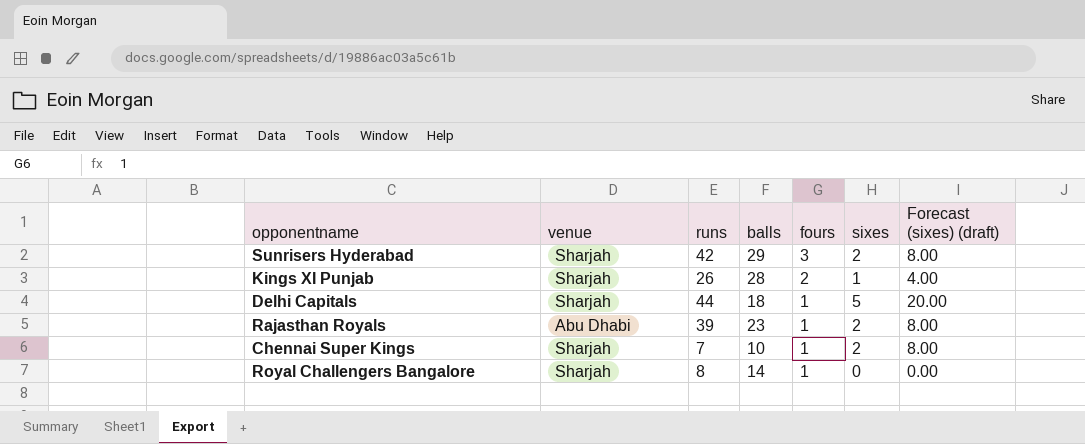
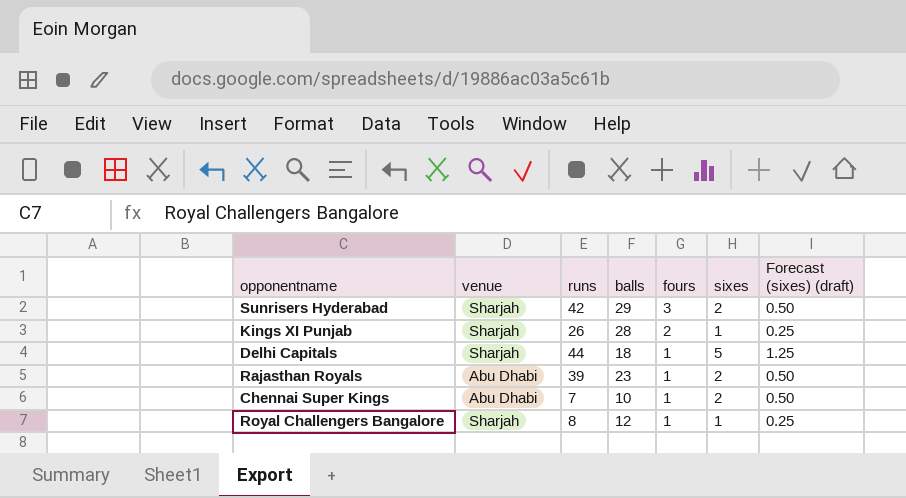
column Forecast (sixes) (draft) | formula: [sixes] * 4 -> [sixes] * 0.25
Chennai Super Kings | venue: Sharjah -> Abu Dhabi
Royal Challengers Bangalore | balls: 14 -> 12
Royal Challengers Bangalore | sixes: 0 -> 1

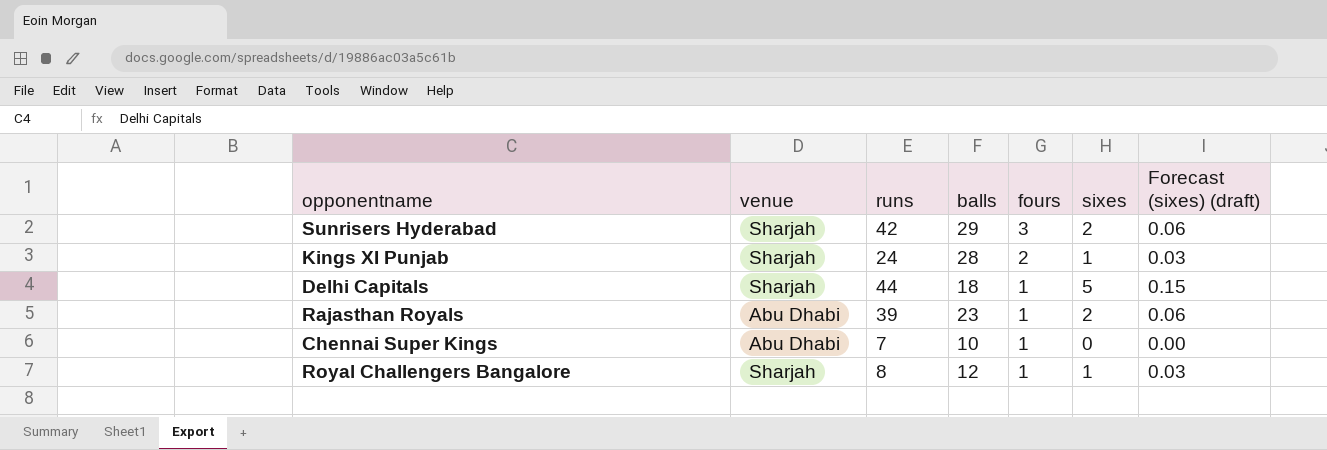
column Forecast (sixes) (draft) | formula: [sixes] * 0.25 -> [sixes] * 0.03
Kings XI Punjab | runs: 26 -> 24
Chennai Super Kings | sixes: 2 -> 0

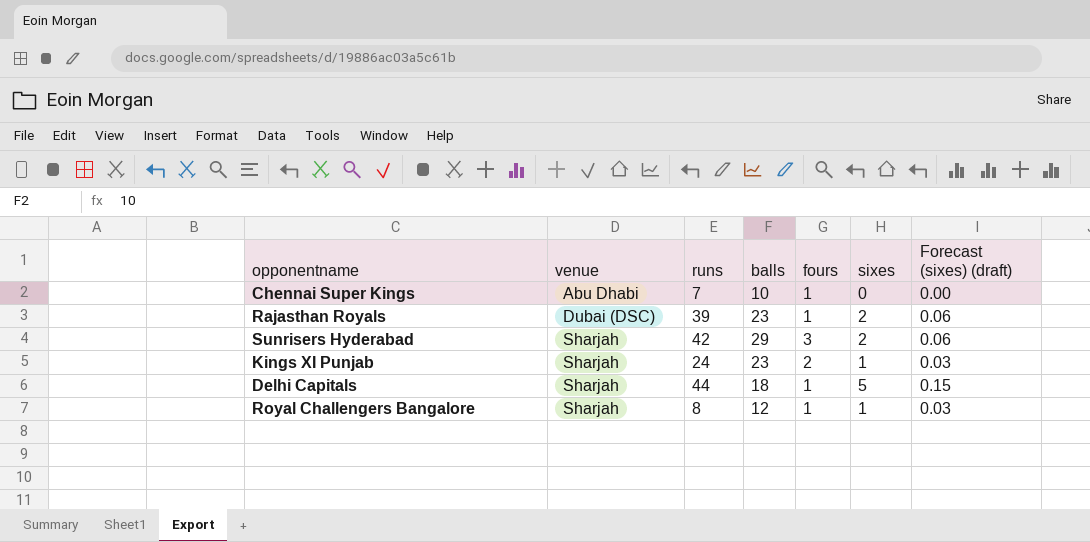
row order: fours descending -> venue ascending
Rajasthan Royals | venue: Abu Dhabi -> Dubai (DSC)
Kings XI Punjab | balls: 28 -> 23

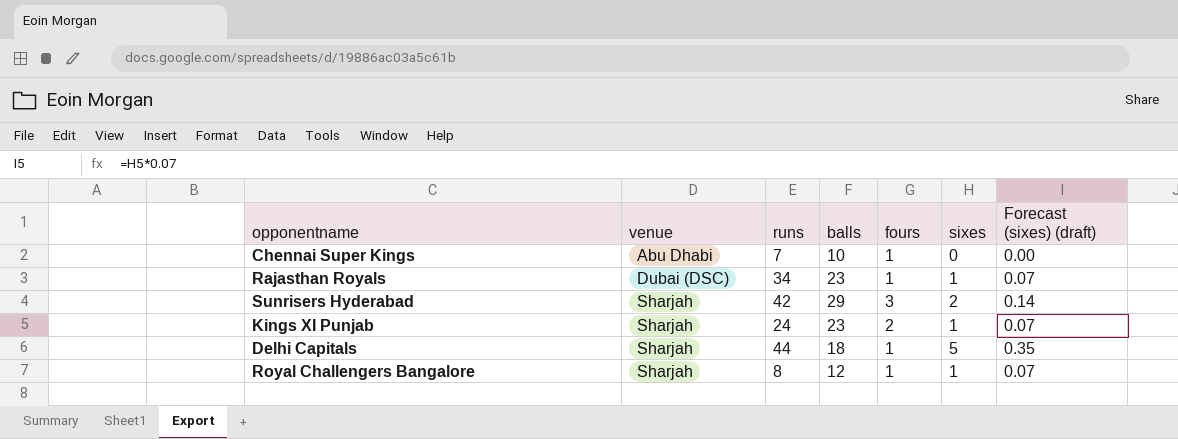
column Forecast (sixes) (draft) | formula: [sixes] * 0.03 -> [sixes] * 0.07
Rajasthan Royals | runs: 39 -> 34
Rajasthan Royals | sixes: 2 -> 1

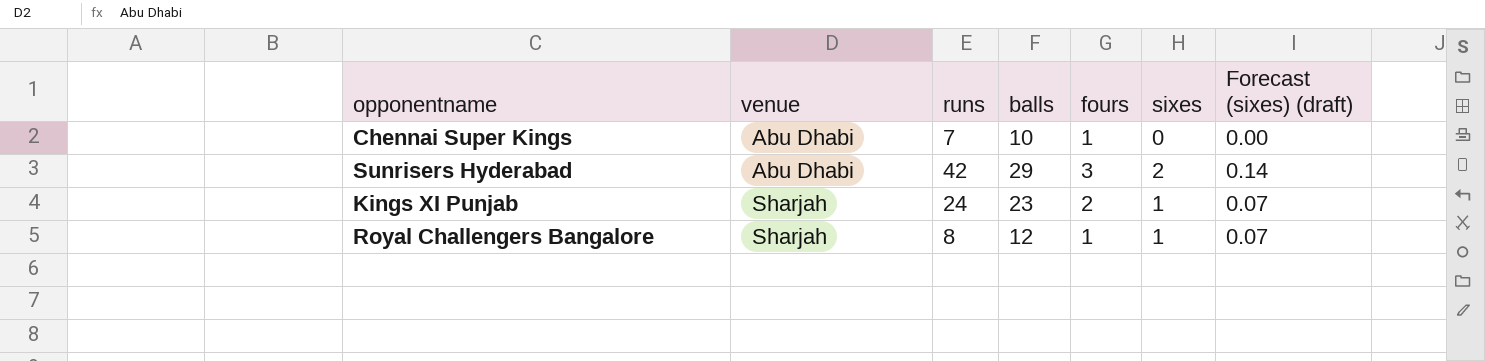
row Rajasthan Royals: Dubai (DSC) | 34 | 23 | 1 | 1 | 0.07 -> none
row Delhi Capitals: Sharjah | 44 | 18 | 1 | 5 | 0.35 -> none
Sunrisers Hyderabad | venue: Sharjah -> Abu Dhabi

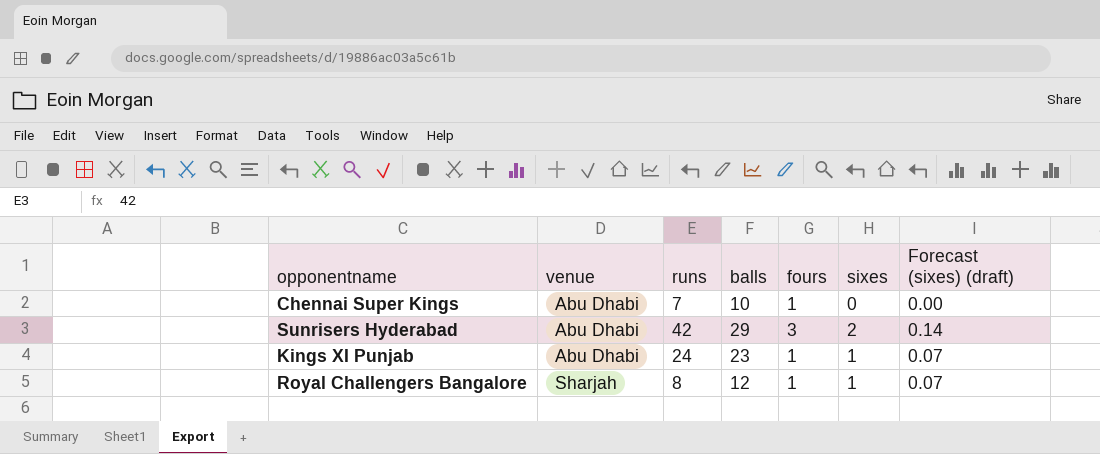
Kings XI Punjab | venue: Sharjah -> Abu Dhabi
Kings XI Punjab | fours: 2 -> 1

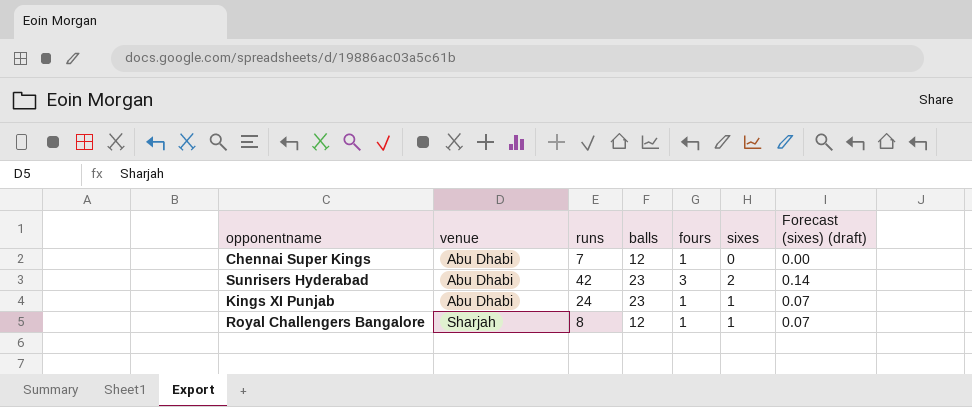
Chennai Super Kings | balls: 10 -> 12
Sunrisers Hyderabad | balls: 29 -> 23

